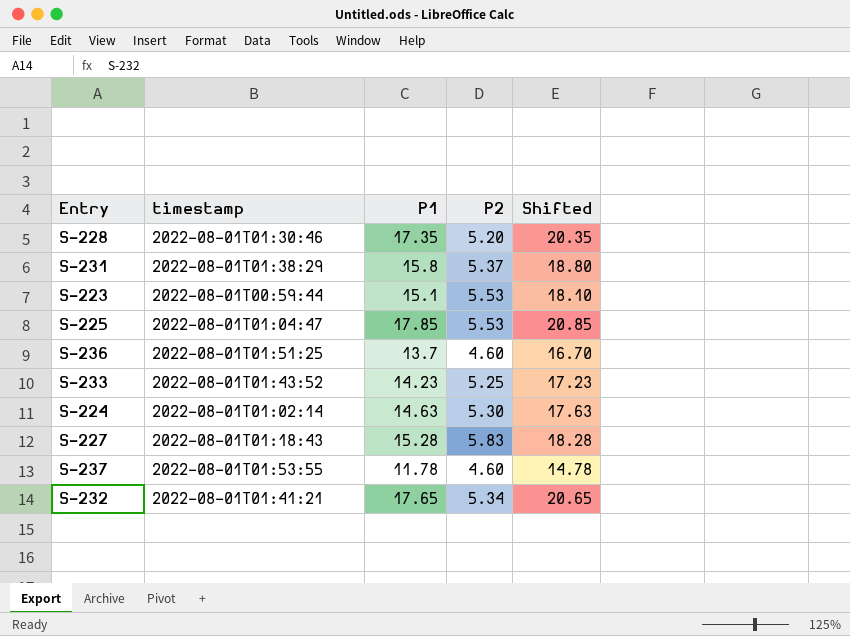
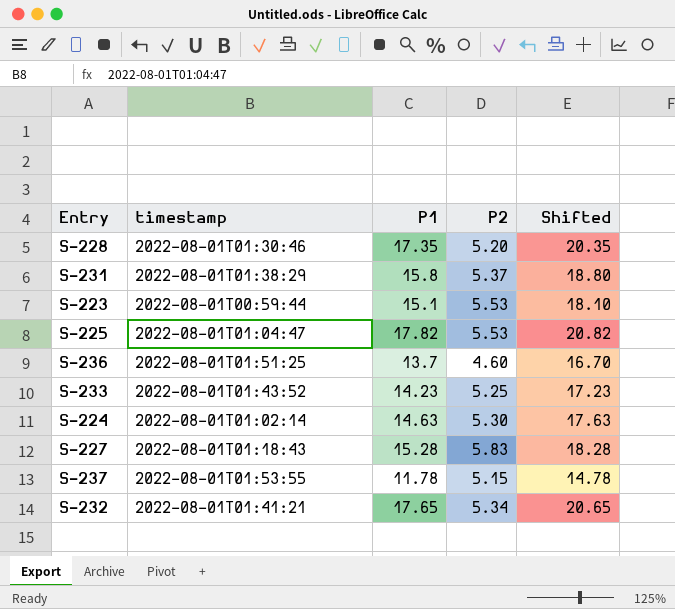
S-225 | P1: 17.85 -> 17.82
S-225 | Shifted: 20.85 -> 20.82
S-237 | P2: 4.60 -> 5.15

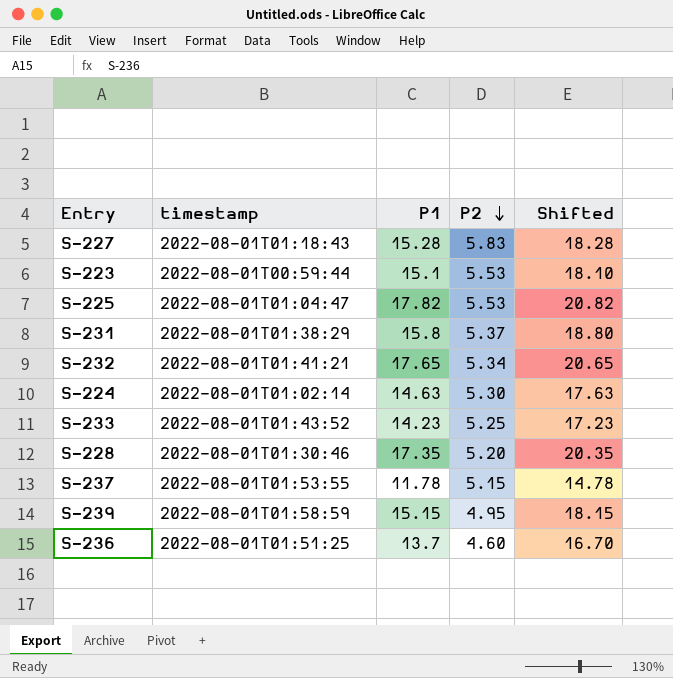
row order: none -> P2 descending
row S-239: none -> 2022-08-01T01:58:59 | 15.15 | 4.95 | 18.15

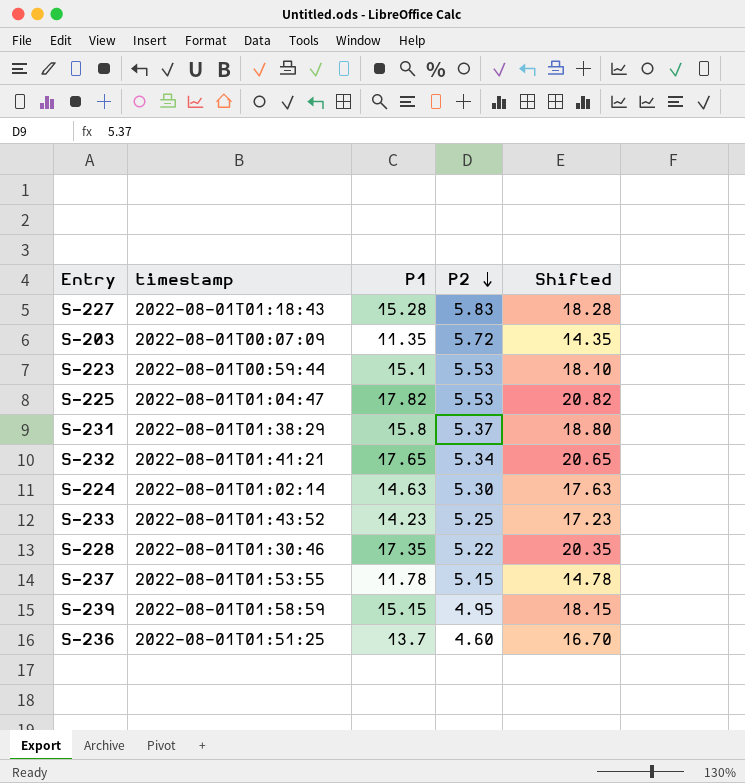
row S-203: none -> 2022-08-01T00:07:09 | 11.35 | 5.72 | 14.35
S-228 | P2: 5.20 -> 5.22

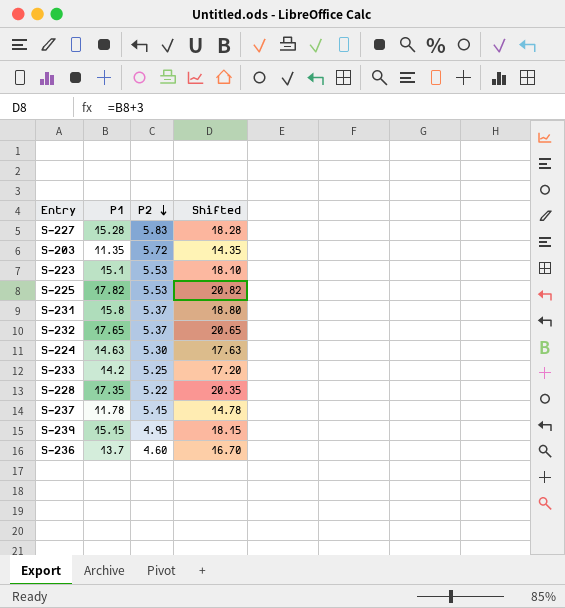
column timestamp | position: 2 -> none
S-232 | P2: 5.34 -> 5.37
S-233 | P1: 14.23 -> 14.2
S-233 | Shifted: 17.23 -> 17.20

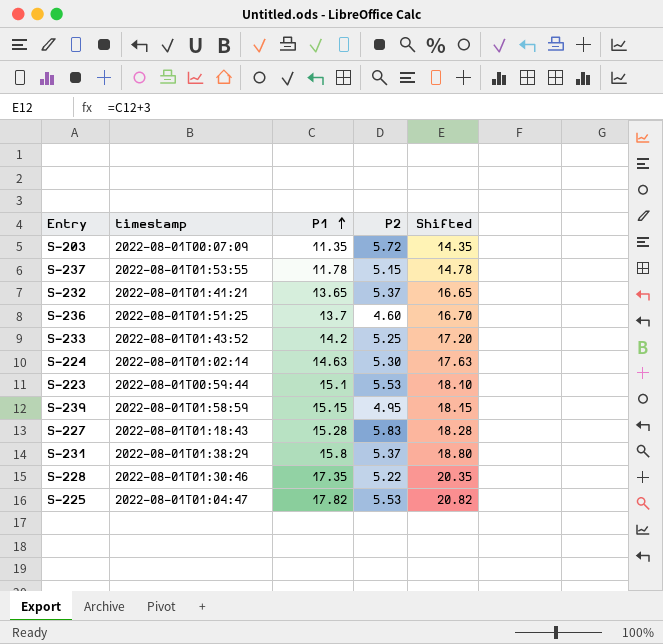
row order: P2 descending -> P1 ascending
column timestamp | position: none -> 2
S-232 | P1: 17.65 -> 13.65
S-232 | Shifted: 20.65 -> 16.65

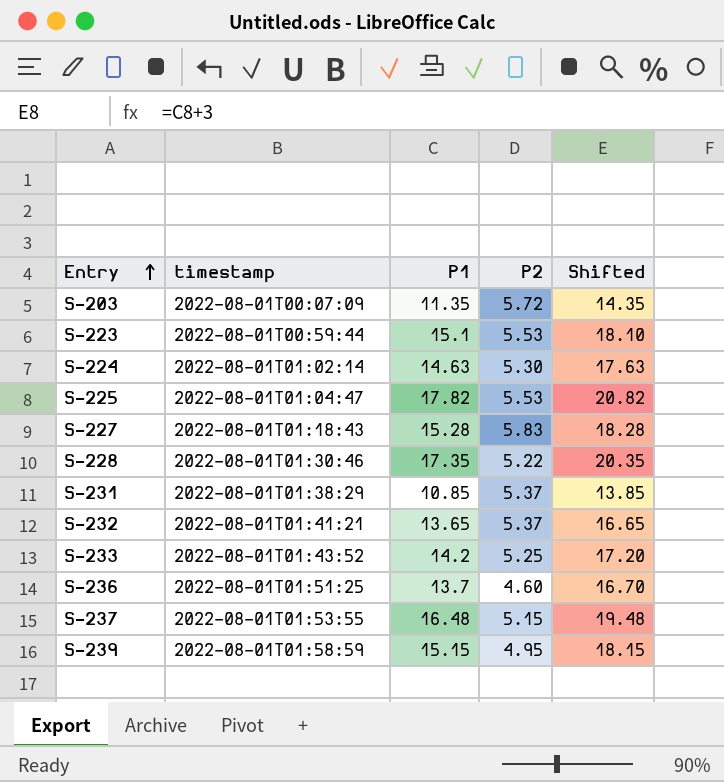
row order: P1 ascending -> Entry ascending
S-231 | P1: 15.8 -> 10.85
S-231 | Shifted: 18.80 -> 13.85
S-237 | P1: 11.78 -> 16.48
S-237 | Shifted: 14.78 -> 19.48

